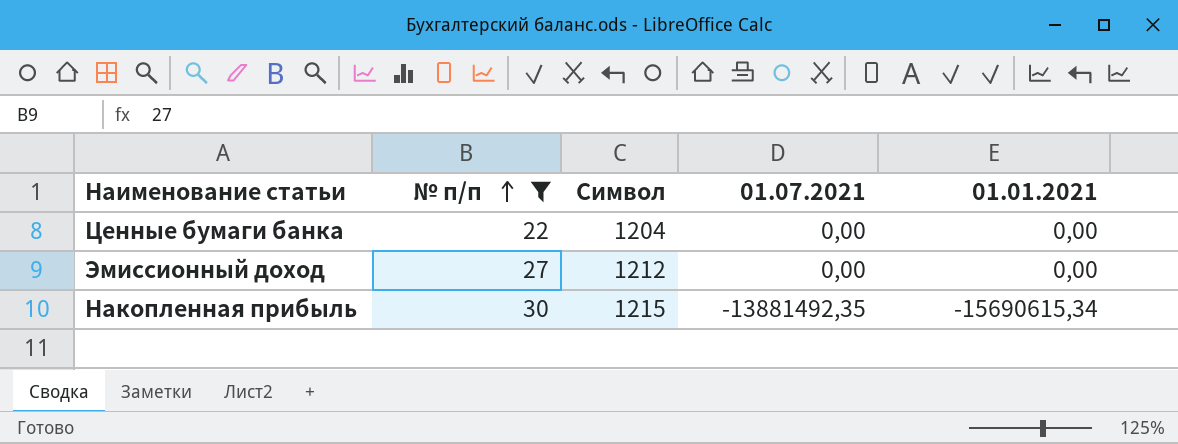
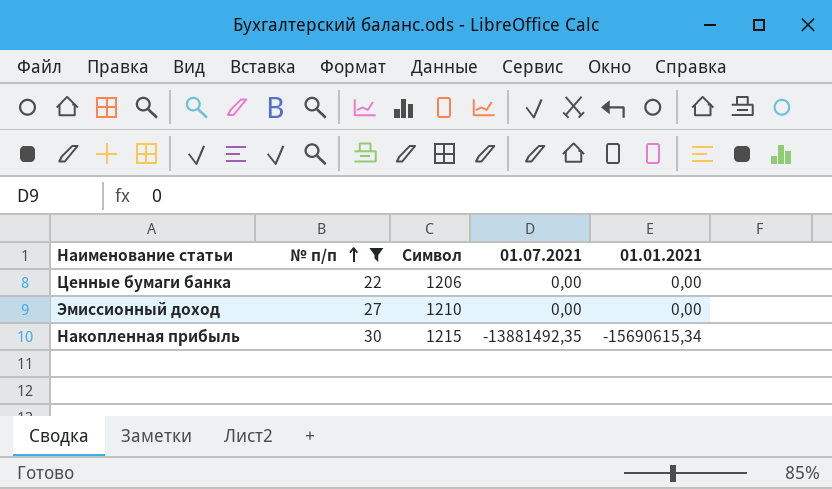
Ценные бумаги банка | Символ: 1204 -> 1206
Эмиссионный доход | Символ: 1212 -> 1210

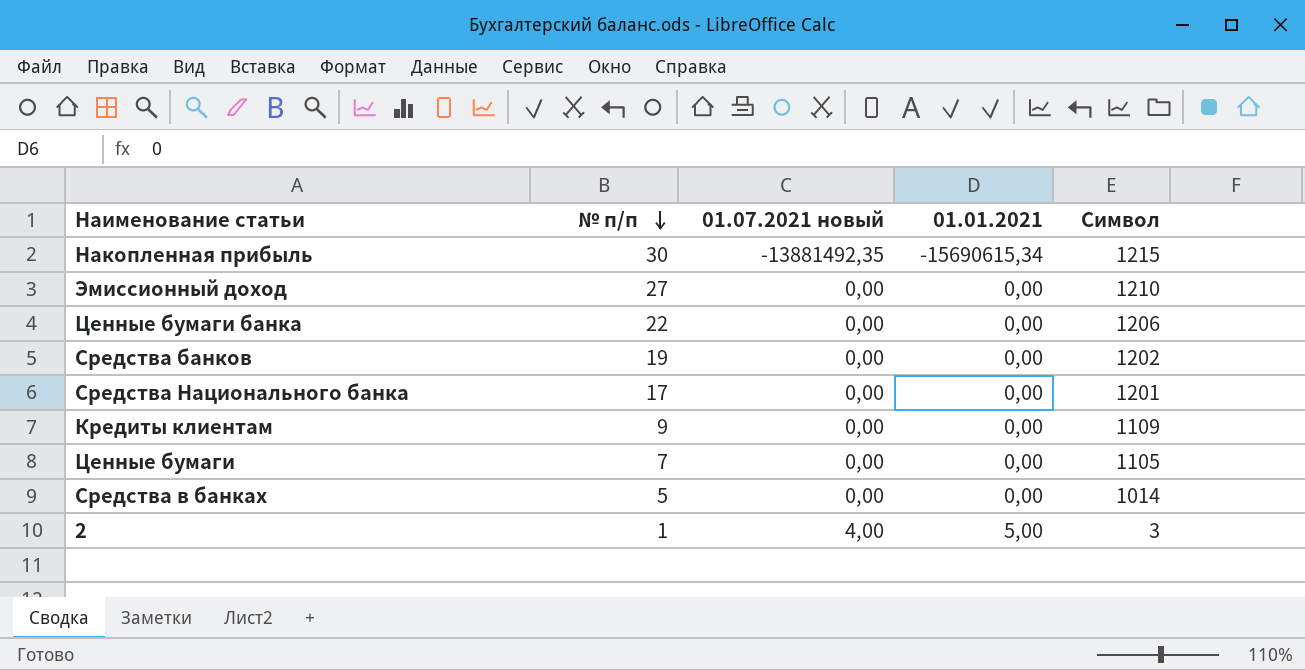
filter: № п/п >= 22 -> none
row order: № п/п ascending -> № п/п descending
column name: 01.07.2021 -> 01.07.2021 новый
column Символ | position: 3 -> 5

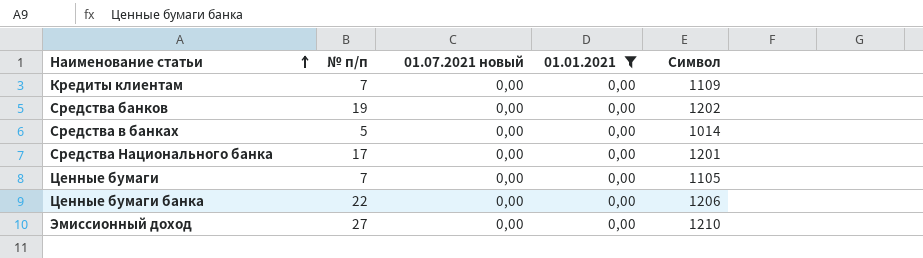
filter: none -> 01.01.2021 = 0,00
row order: № п/п descending -> Наименование статьи ascending
Кредиты клиентам | № п/п: 9 -> 7

